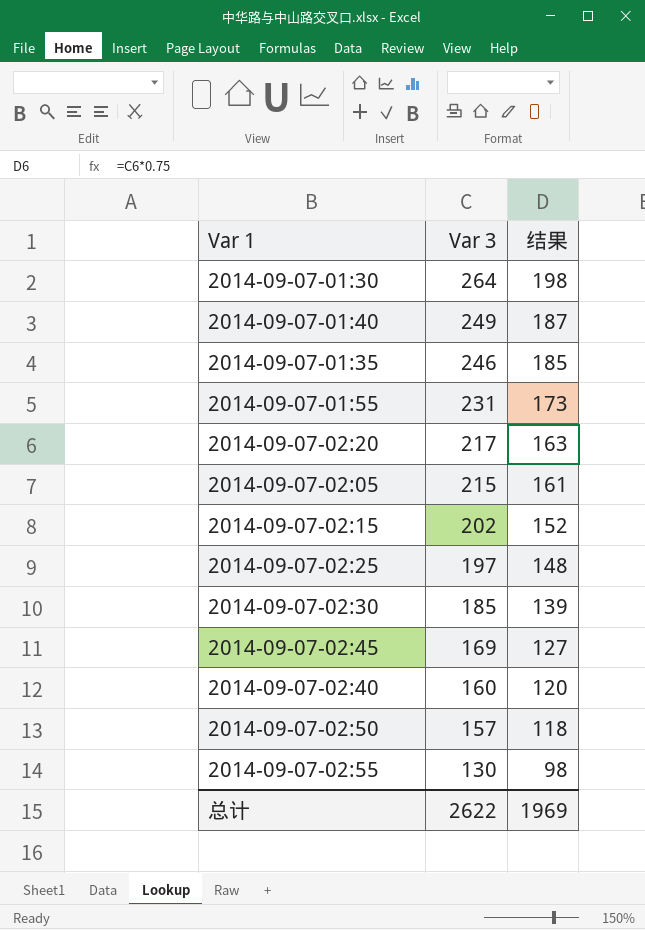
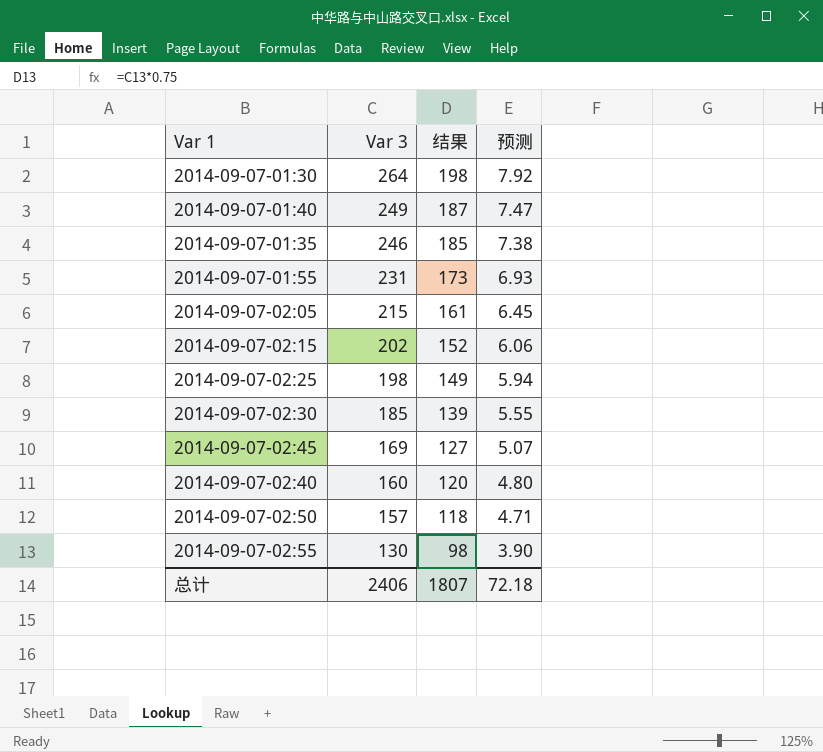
column 预测 | formula: none -> [Var 3] * 0.03
row 2014-09-07-02:20: 217 | 163 -> none
2014-09-07-02:25 | Var 3: 197 -> 198
2014-09-07-02:25 | 结果: 148 -> 149
总计 | Var 3: 2622 -> 2406
总计 | 结果: 1969 -> 1807

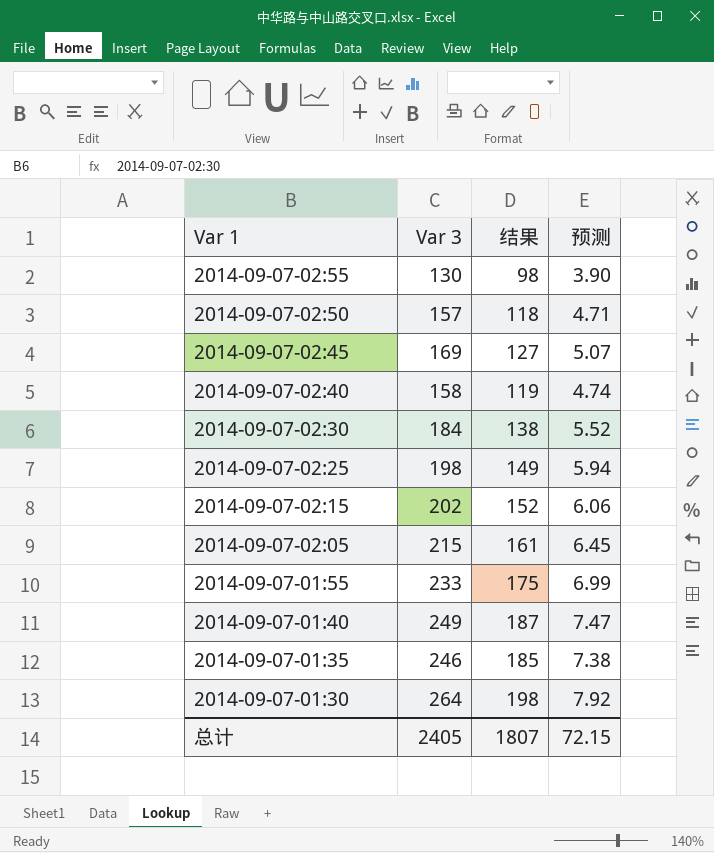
row order: Var 3 descending -> Var 1 descending
2014-09-07-02:40 | Var 3: 160 -> 158
2014-09-07-02:40 | 结果: 120 -> 119
2014-09-07-02:40 | 预测: 4.80 -> 4.74
2014-09-07-02:30 | Var 3: 185 -> 184
2014-09-07-02:30 | 结果: 139 -> 138
2014-09-07-02:30 | 预测: 5.55 -> 5.52
2014-09-07-01:55 | Var 3: 231 -> 233
2014-09-07-01:55 | 结果: 173 -> 175
2014-09-07-01:55 | 预测: 6.93 -> 6.99
总计 | Var 3: 2406 -> 2405
总计 | 预测: 72.18 -> 72.15

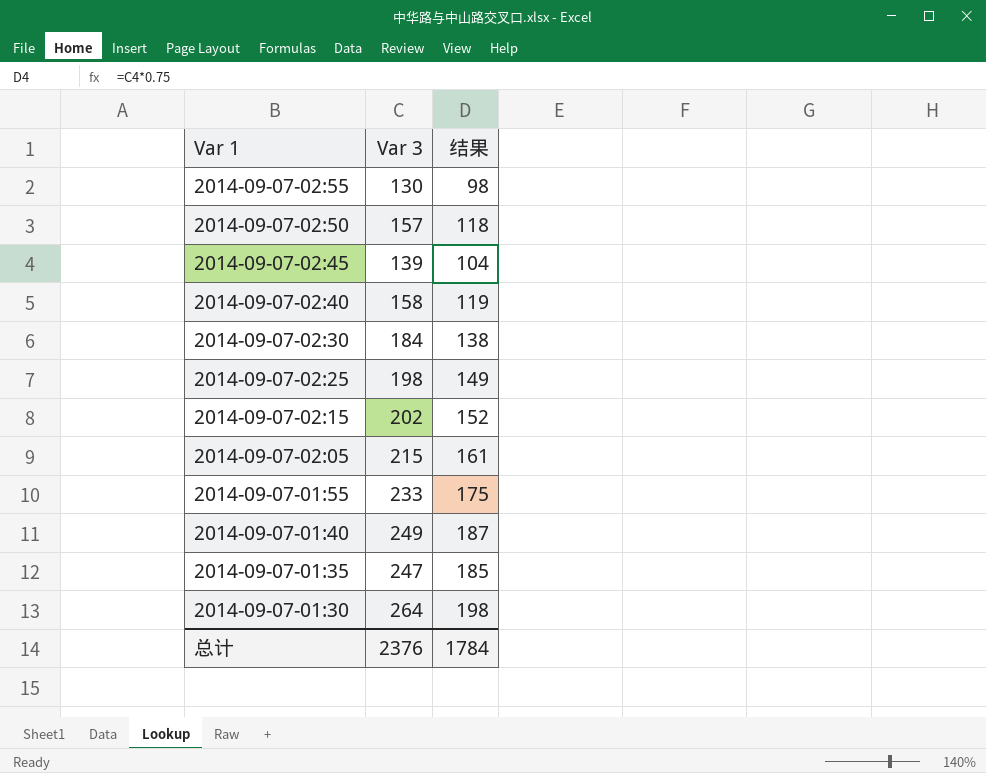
column 预测 | formula: [Var 3] * 0.03 -> none
2014-09-07-02:45 | Var 3: 169 -> 139
2014-09-07-02:45 | 结果: 127 -> 104
2014-09-07-01:35 | Var 3: 246 -> 247
总计 | Var 3: 2405 -> 2376
总计 | 结果: 1807 -> 1784

